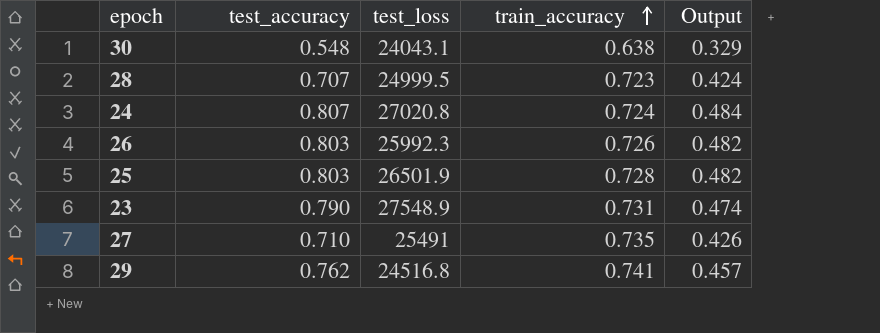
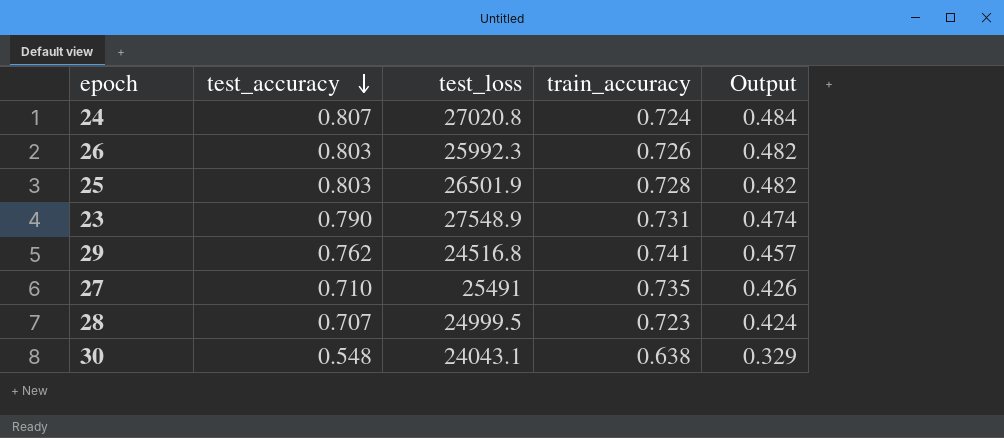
row order: train_accuracy ascending -> test_accuracy descending

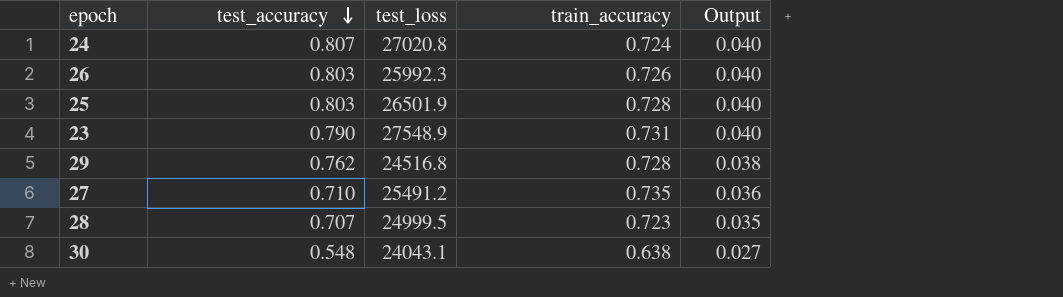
column Output | formula: [test_accuracy] * 0.6 -> [test_accuracy] * 0.05
29 | train_accuracy: 0.741 -> 0.728
27 | test_loss: 25491 -> 25491.2

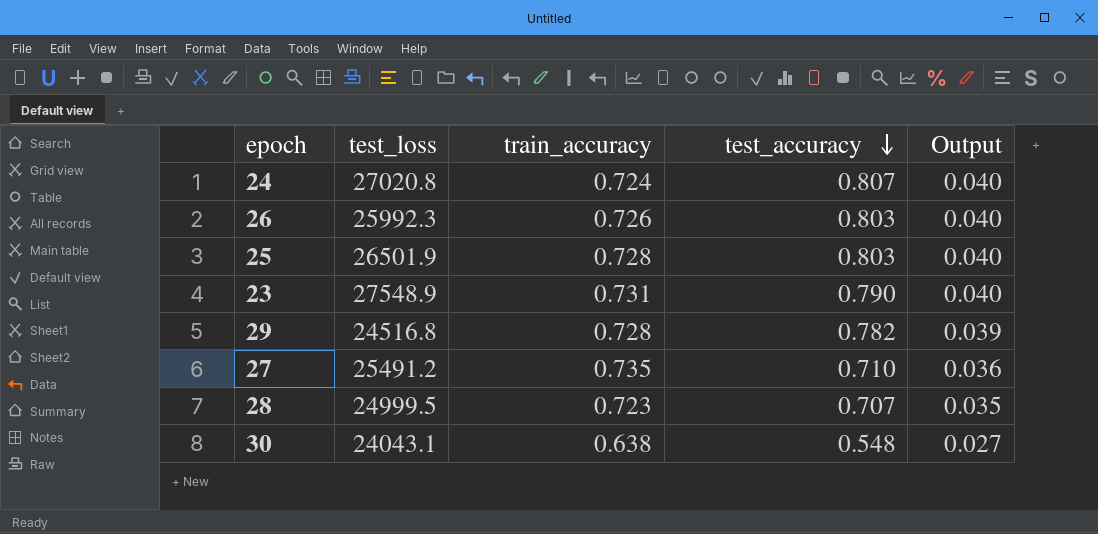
column test_accuracy | position: 2 -> 4
29 | test_accuracy: 0.762 -> 0.782
29 | Output: 0.038 -> 0.039

